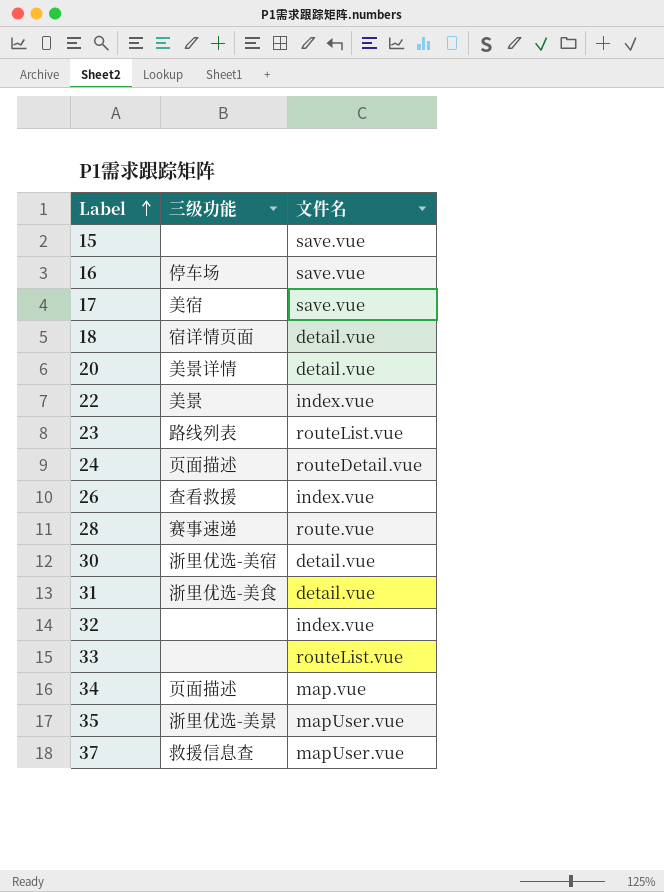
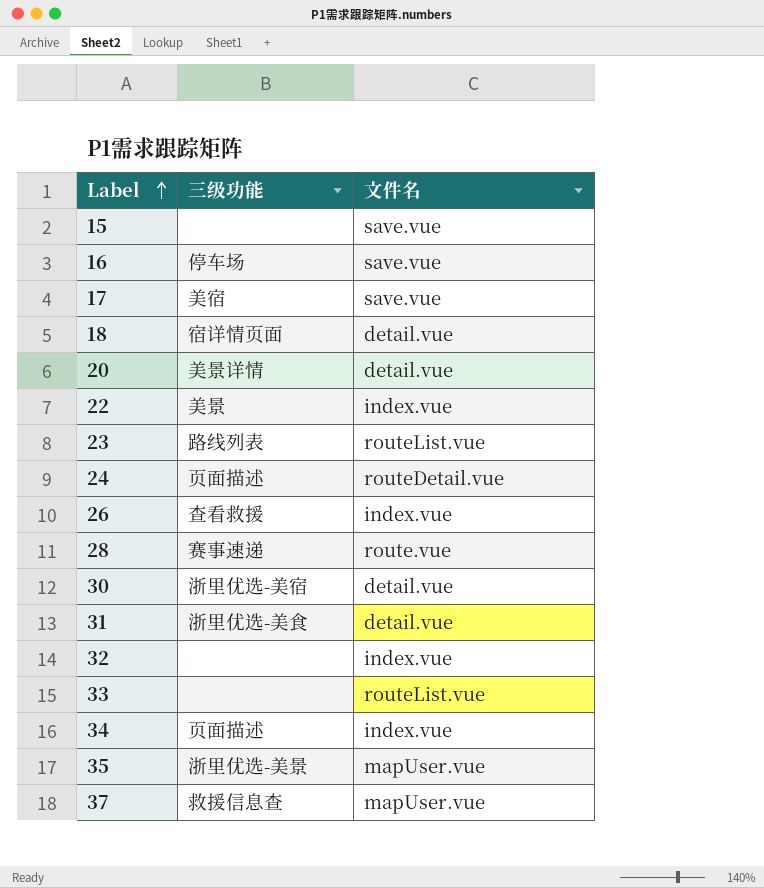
34 | 文件名: map.vue -> index.vue

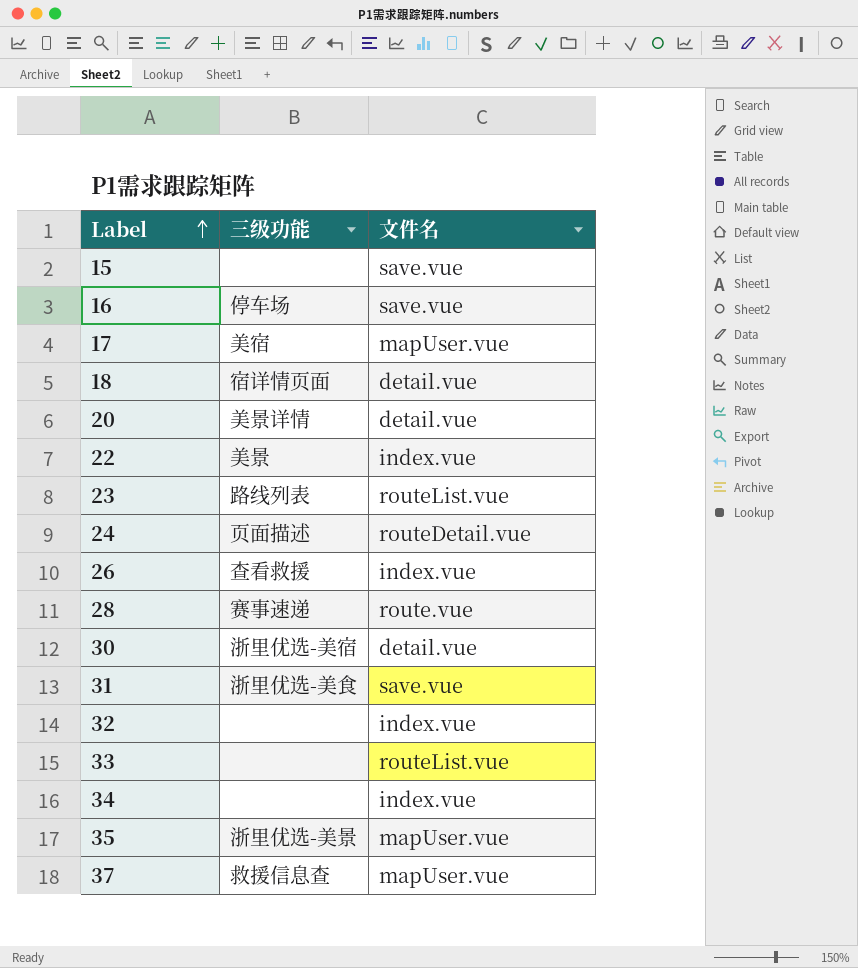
17 | 文件名: save.vue -> mapUser.vue
31 | 文件名: detail.vue -> save.vue
34 | 三级功能: 页面描述 -> none

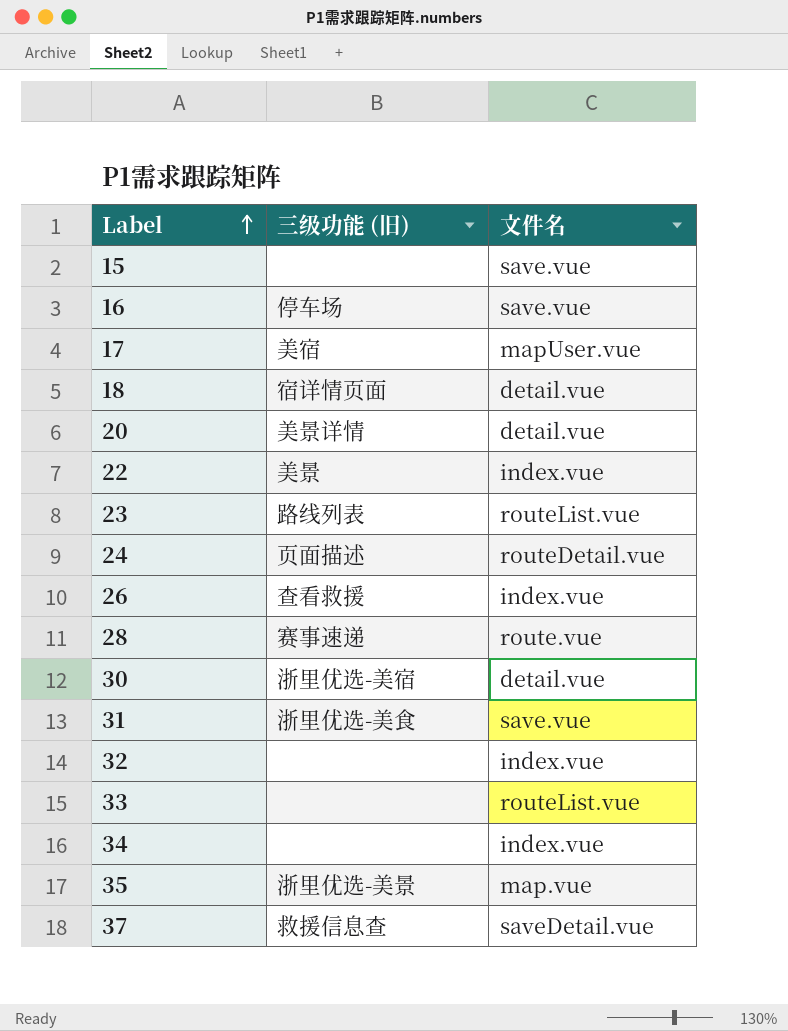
column name: 三级功能 -> 三级功能 (旧)
35 | 文件名: mapUser.vue -> map.vue
37 | 文件名: mapUser.vue -> saveDetail.vue

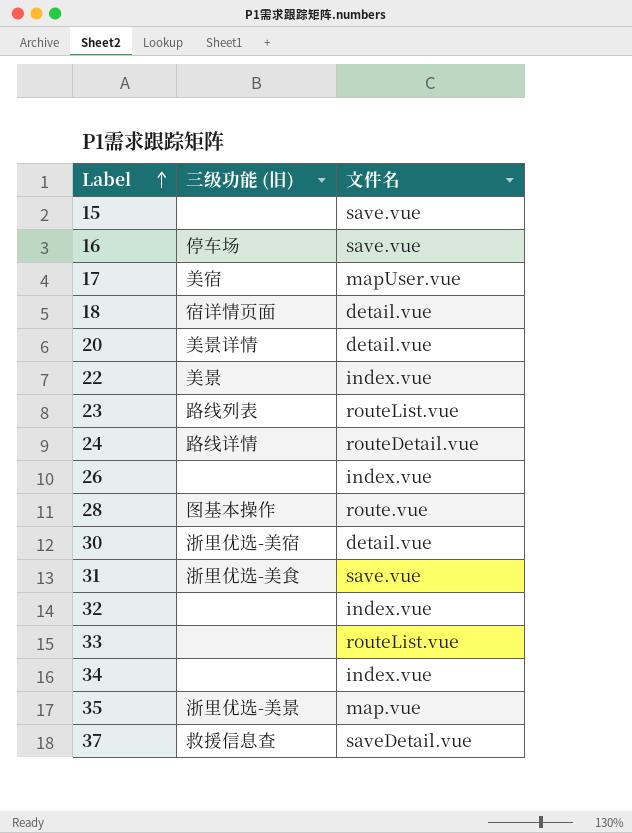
24 | 三级功能 (旧): 页面描述 -> 路线详情
26 | 三级功能 (旧): 查看救援 -> none
28 | 三级功能 (旧): 赛事速递 -> 图基本操作

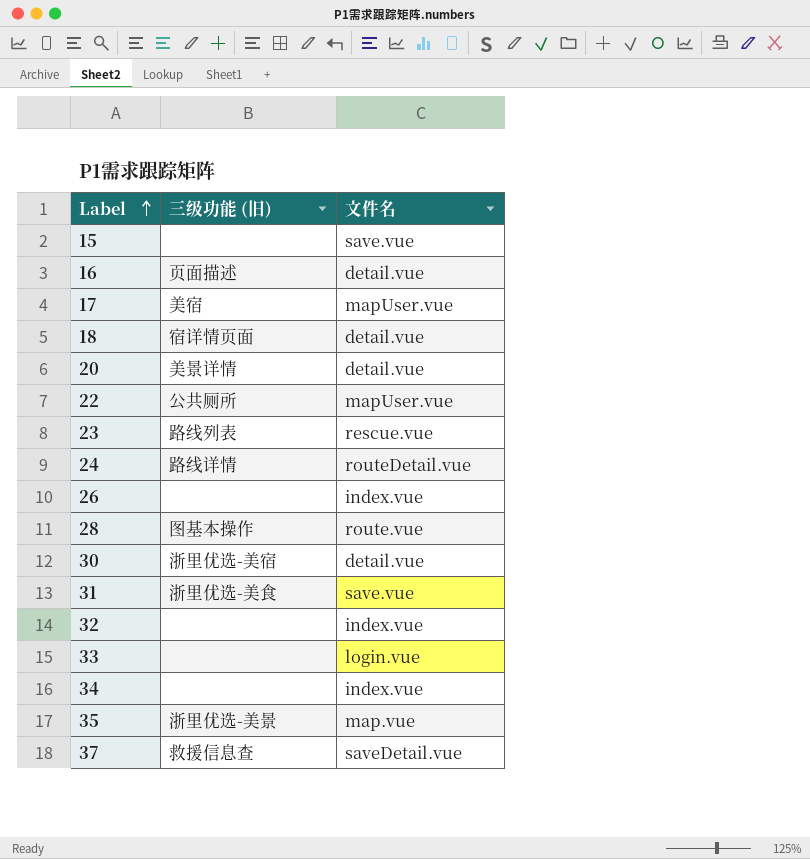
16 | 三级功能 (旧): 停车场 -> 页面描述
16 | 文件名: save.vue -> detail.vue
22 | 三级功能 (旧): 美景 -> 公共厕所
22 | 文件名: index.vue -> mapUser.vue
23 | 文件名: routeList.vue -> rescue.vue
33 | 文件名: routeList.vue -> login.vue

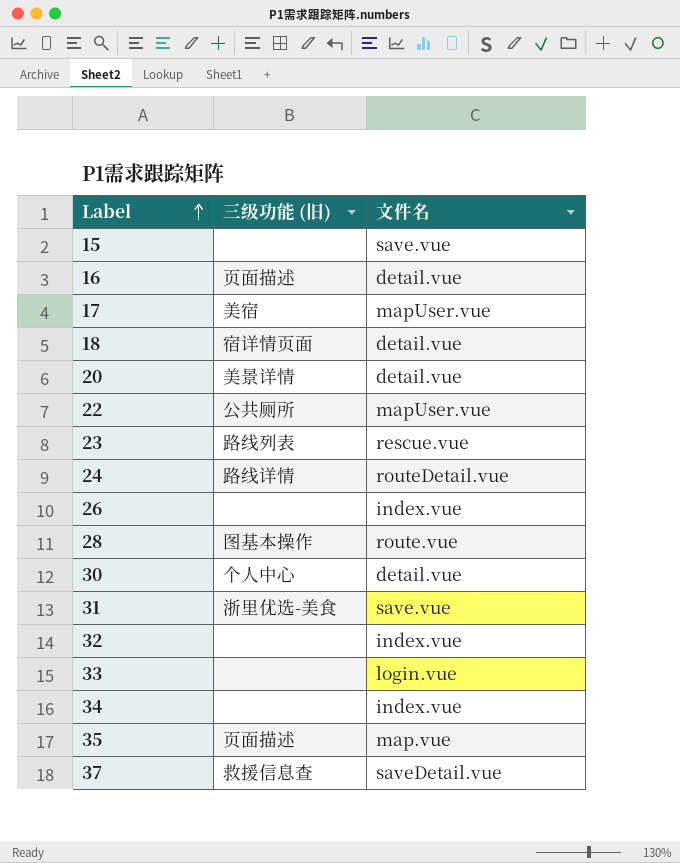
30 | 三级功能 (旧): 浙里优选-美宿 -> 个人中心
35 | 三级功能 (旧): 浙里优选-美景 -> 页面描述

